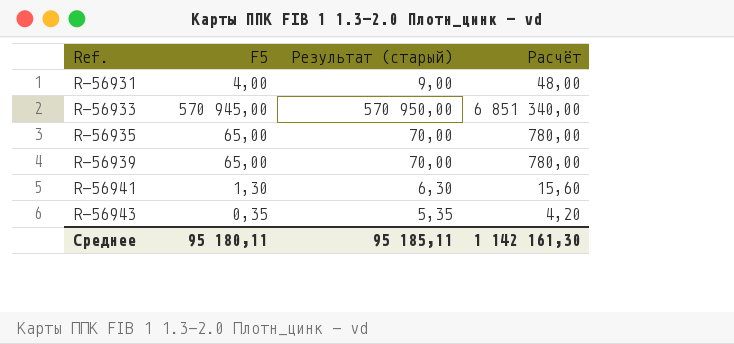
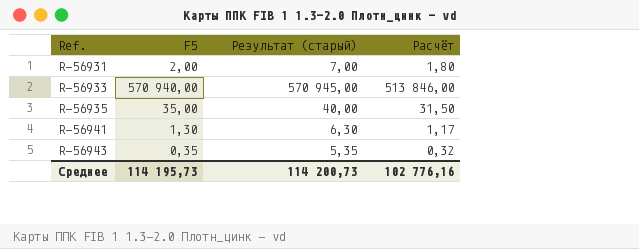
column Расчёт | formula: [F5] * 12 -> [F5] * 0,9
row R-56939: 65,00 | 70,00 | 780,00 -> none
R-56931 | F5: 4,00 -> 2,00
R-56931 | Результат (старый): 9,00 -> 7,00
R-56933 | F5: 570 945,00 -> 570 940,00
R-56933 | Результат (старый): 570 950,00 -> 570 945,00
R-56935 | F5: 65,00 -> 35,00
R-56935 | Результат (старый): 70,00 -> 40,00
Среднее | F5: 95 180,11 -> 114 195,73
Среднее | Результат (старый): 95 185,11 -> 114 200,73
Среднее | Расчёт: 1 142 161,30 -> 102 776,16

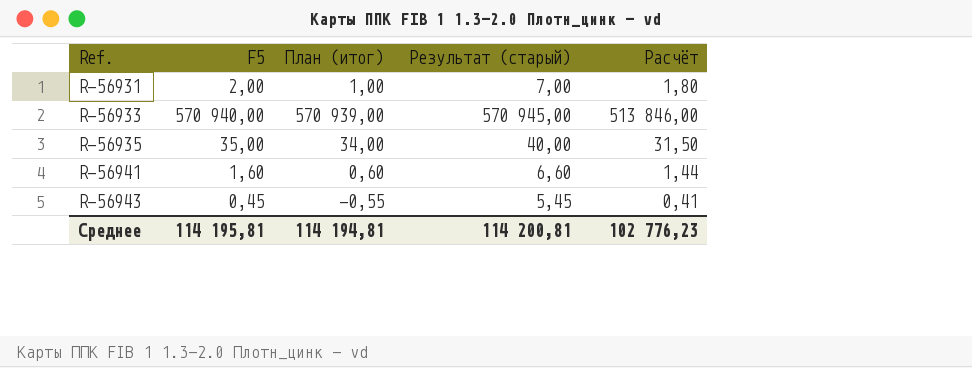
column План (итог) | formula: none -> [F5] - 1
R-56941 | F5: 1,30 -> 1,60
R-56941 | Результат (старый): 6,30 -> 6,60
R-56941 | Расчёт: 1,17 -> 1,44
R-56943 | F5: 0,35 -> 0,45
R-56943 | Результат (старый): 5,35 -> 5,45
R-56943 | Расчёт: 0,32 -> 0,41
Среднее | F5: 114 195,73 -> 114 195,81
Среднее | Результат (старый): 114 200,73 -> 114 200,81
Среднее | Расчёт: 102 776,16 -> 102 776,23

